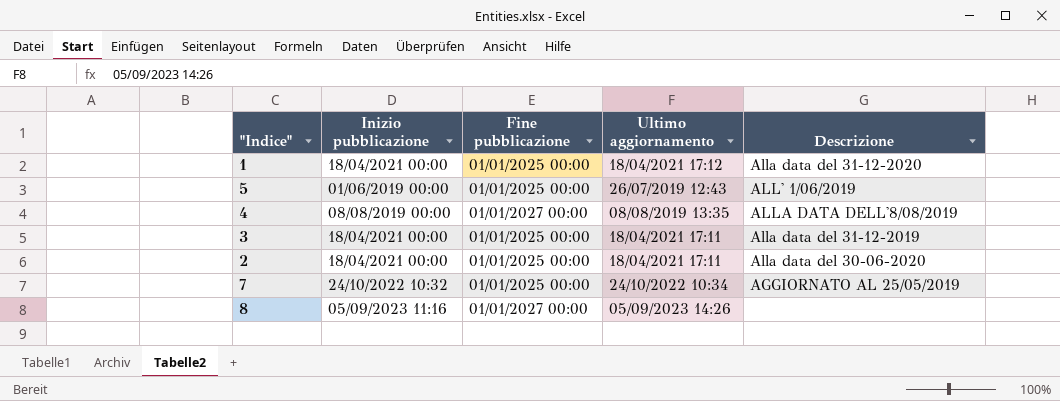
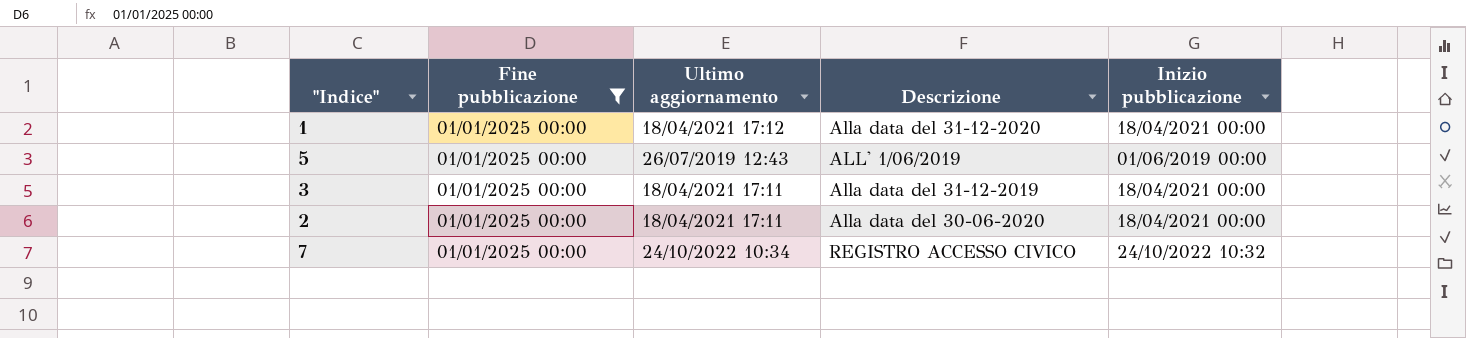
filter: none -> Fine pubblicazione = 01/01/2025 00:00
column Inizio pubblicazione | position: 2 -> 5
7 | Descrizione: AGGIORNATO AL 25/05/2019 -> REGISTRO ACCESSO CIVICO

